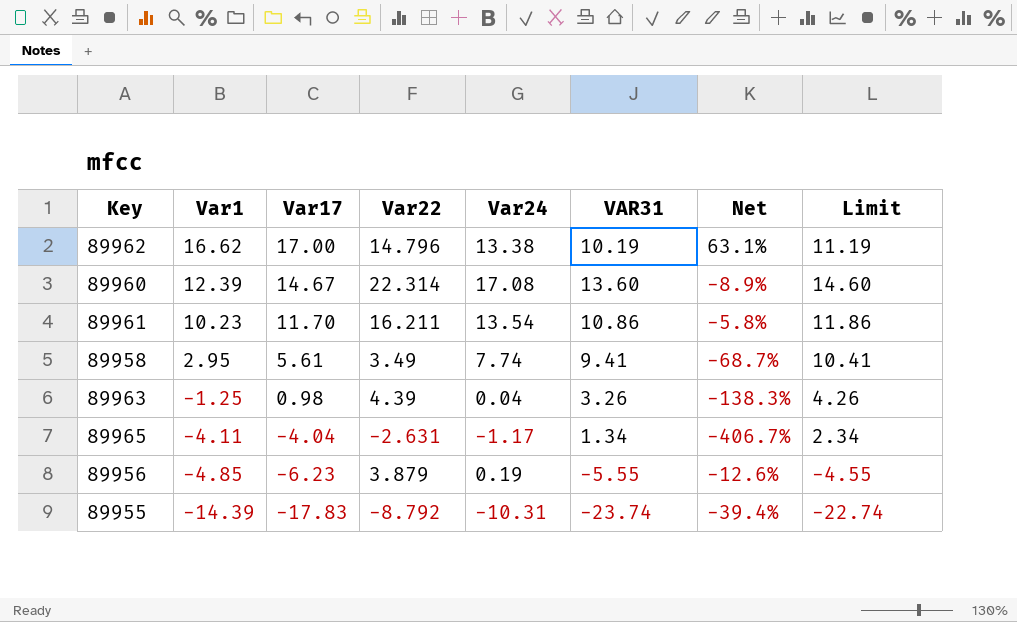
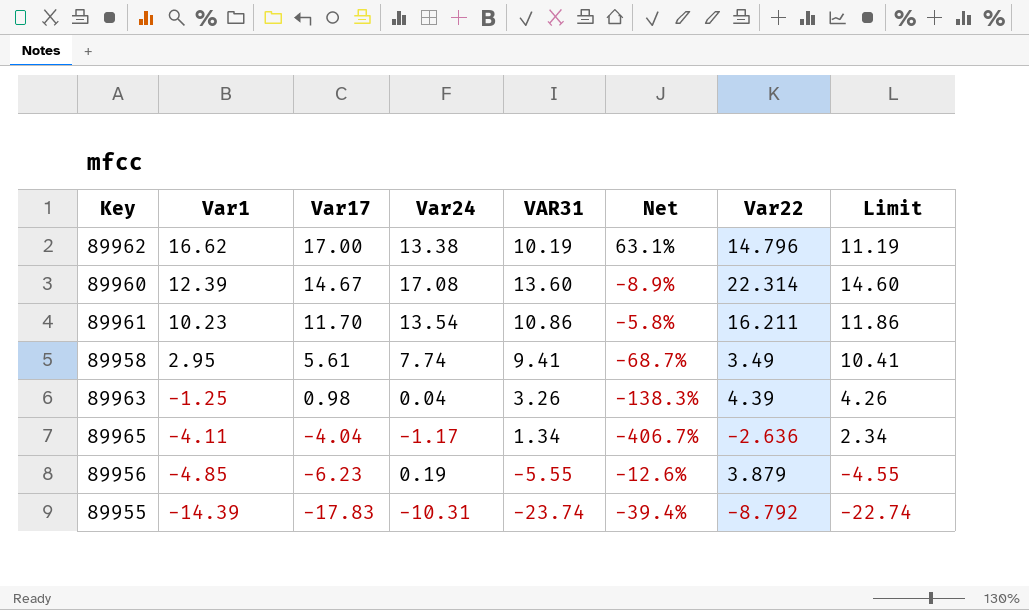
column Var22 | position: 4 -> 7
89965 | Var22: -2.631 -> -2.636

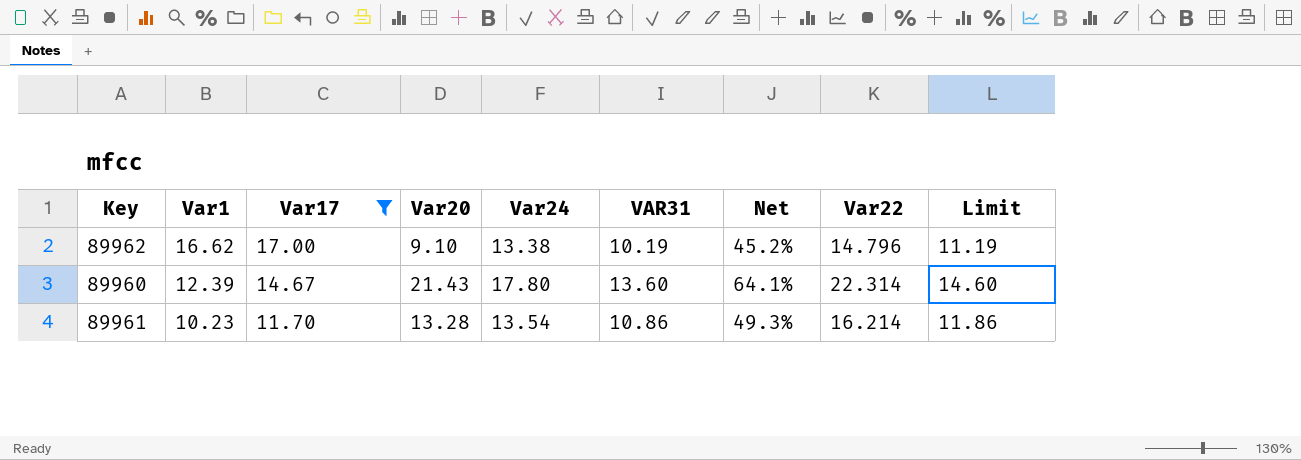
filter: none -> Var17 >= 11.70
column Var20 | position: none -> 4
column Net | formula: ([Var1] - [VAR31]) / [VAR31] -> ([Var22] - [VAR31]) / [VAR31]
89960 | Var24: 17.08 -> 17.80
89961 | Var22: 16.211 -> 16.214

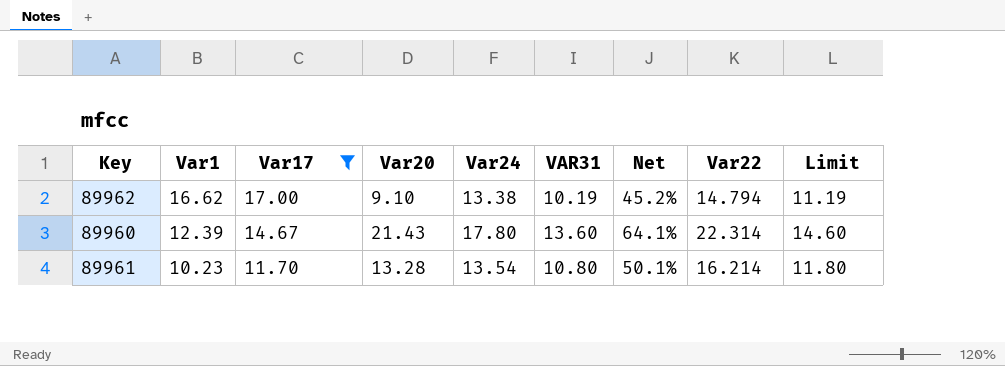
89962 | Var22: 14.796 -> 14.794
89961 | VAR31: 10.86 -> 10.80
89961 | Net: 49.3% -> 50.1%
89961 | Limit: 11.86 -> 11.80

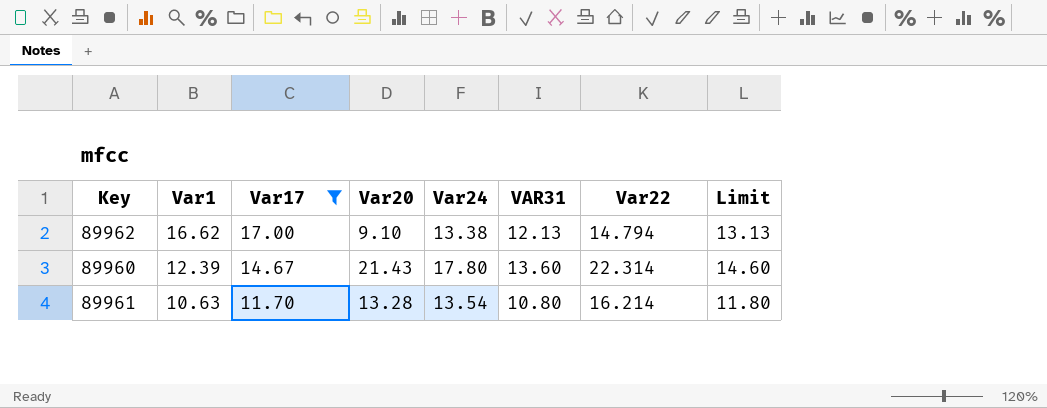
column Net | formula: ([Var22] - [VAR31]) / [VAR31] -> none
89962 | VAR31: 10.19 -> 12.13
89962 | Limit: 11.19 -> 13.13
89961 | Var1: 10.23 -> 10.63

